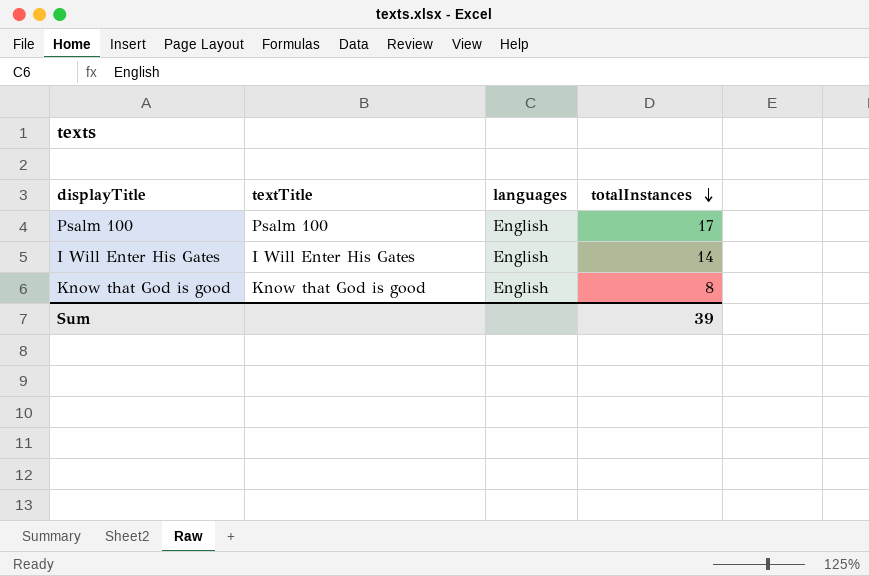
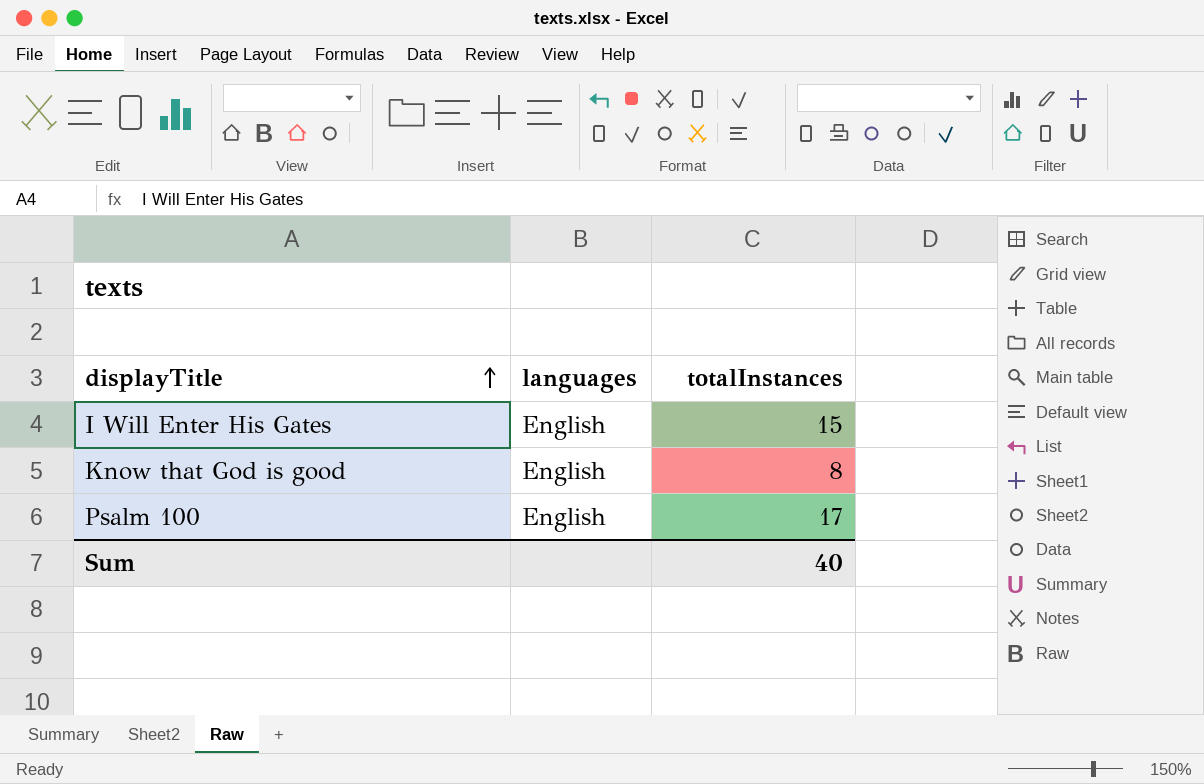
row order: totalInstances descending -> displayTitle ascending
column textTitle | position: 2 -> none
I Will Enter His Gates | totalInstances: 14 -> 15
Sum | totalInstances: 39 -> 40

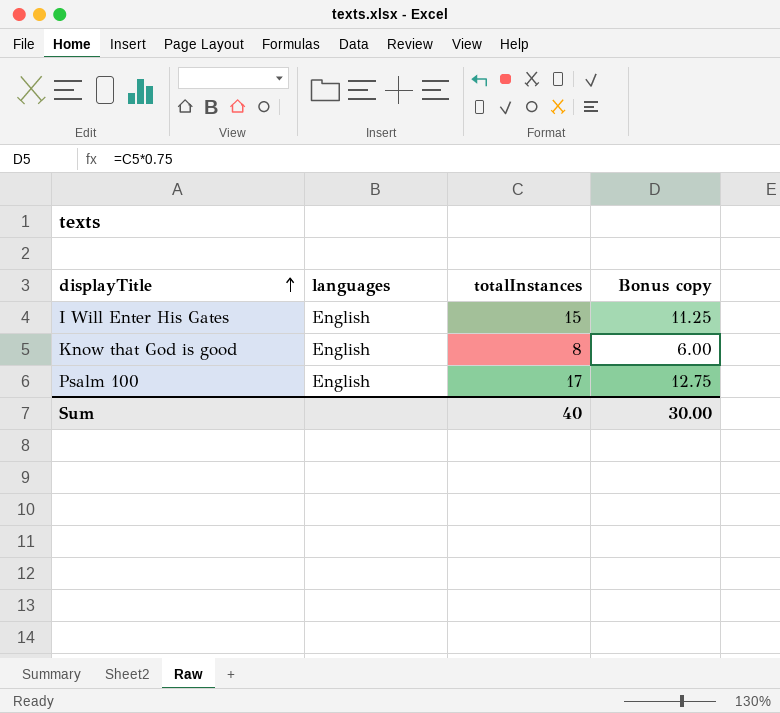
column Bonus copy | formula: none -> [totalInstances] * 0.75

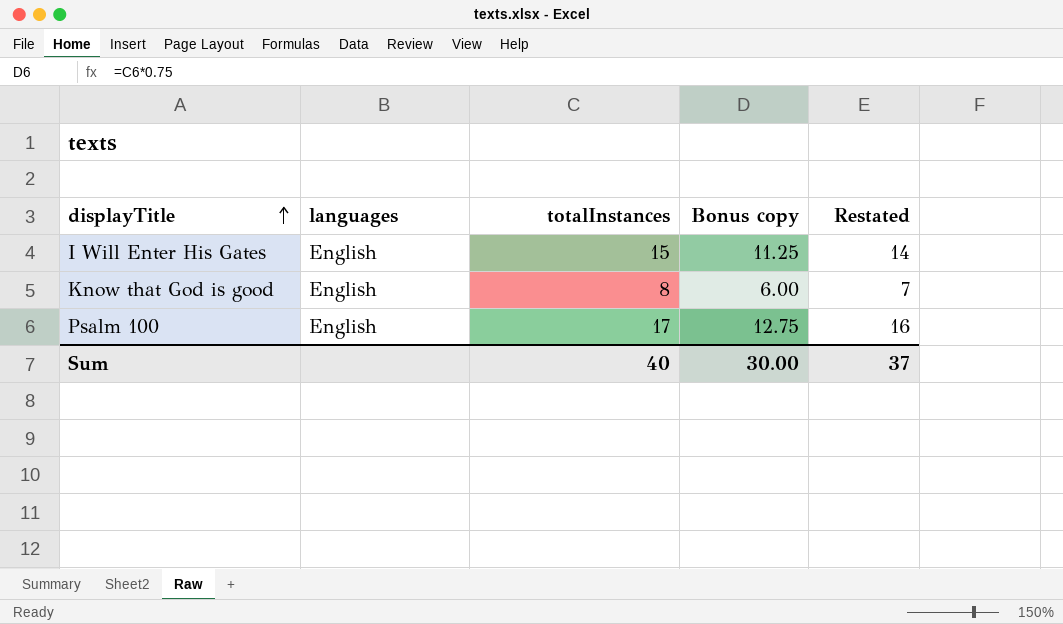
column Restated | formula: none -> [totalInstances] - 1

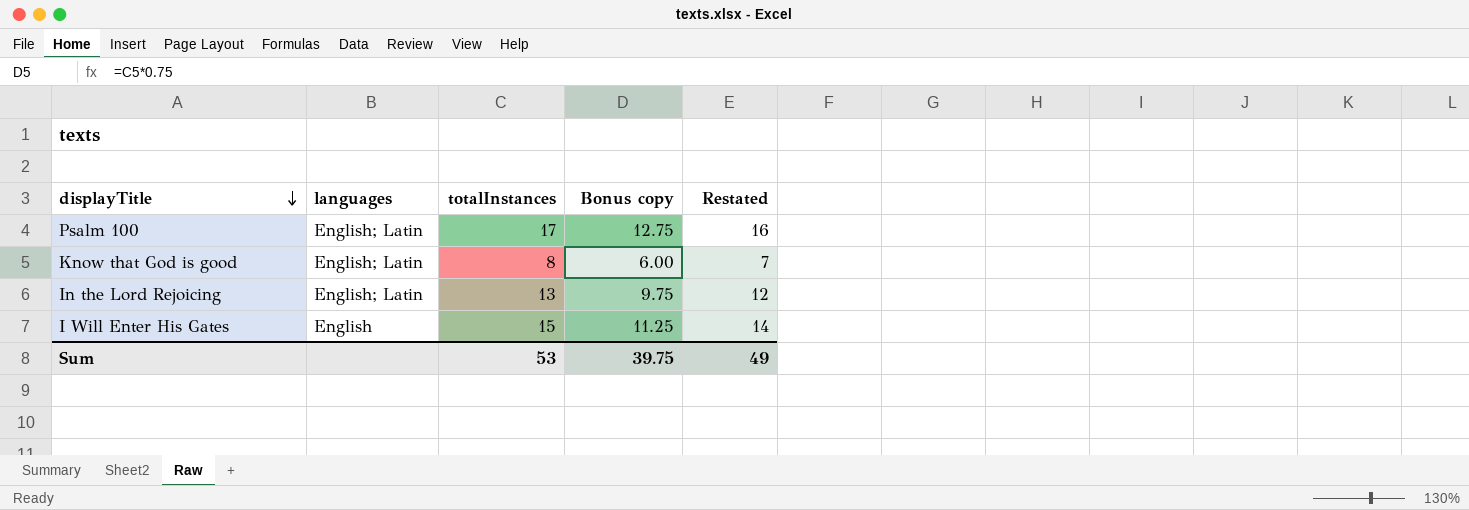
row order: displayTitle ascending -> displayTitle descending
Psalm 100 | languages: English -> English; Latin
Know that God is good | languages: English -> English; Latin
row In the Lord Rejoicing: none -> English; Latin | 13 | 9.75 | 12
Sum | totalInstances: 40 -> 53
Sum | Bonus copy: 30.00 -> 39.75
Sum | Restated: 37 -> 49

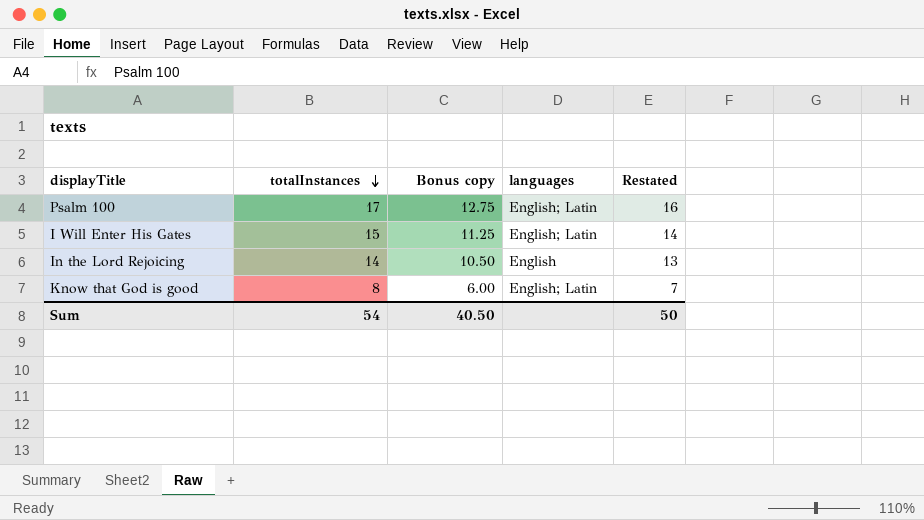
row order: displayTitle descending -> totalInstances descending
column languages | position: 2 -> 4
I Will Enter His Gates | languages: English -> English; Latin
In the Lord Rejoicing | totalInstances: 13 -> 14
In the Lord Rejoicing | Bonus copy: 9.75 -> 10.50
In the Lord Rejoicing | languages: English; Latin -> English
In the Lord Rejoicing | Restated: 12 -> 13
Sum | totalInstances: 53 -> 54
Sum | Bonus copy: 39.75 -> 40.50
Sum | Restated: 49 -> 50

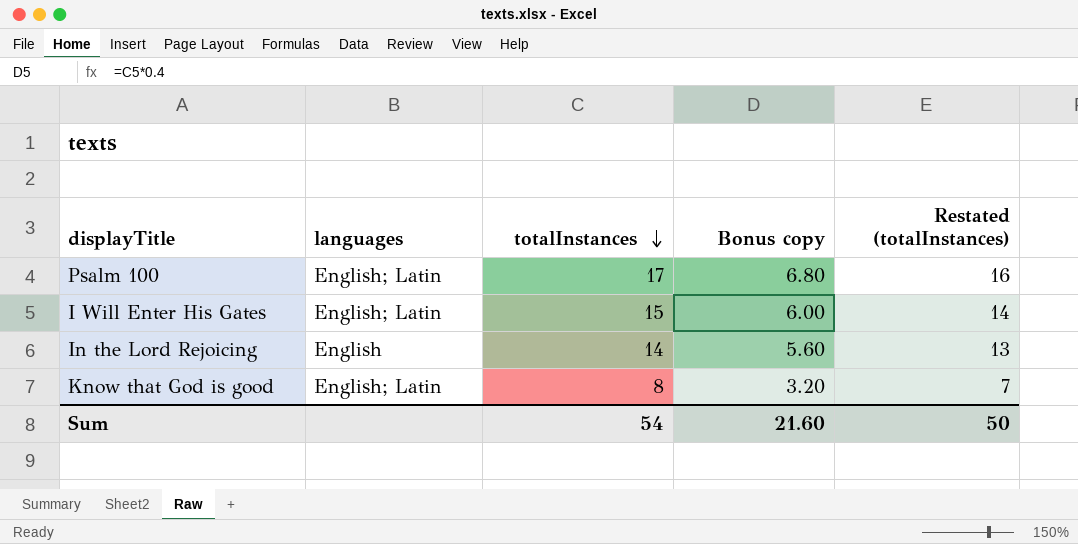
column languages | position: 4 -> 2
column Bonus copy | formula: [totalInstances] * 0.75 -> [totalInstances] * 0.4
column name: Restated -> Restated (totalInstances)
Sum | Bonus copy: 40.50 -> 21.60

